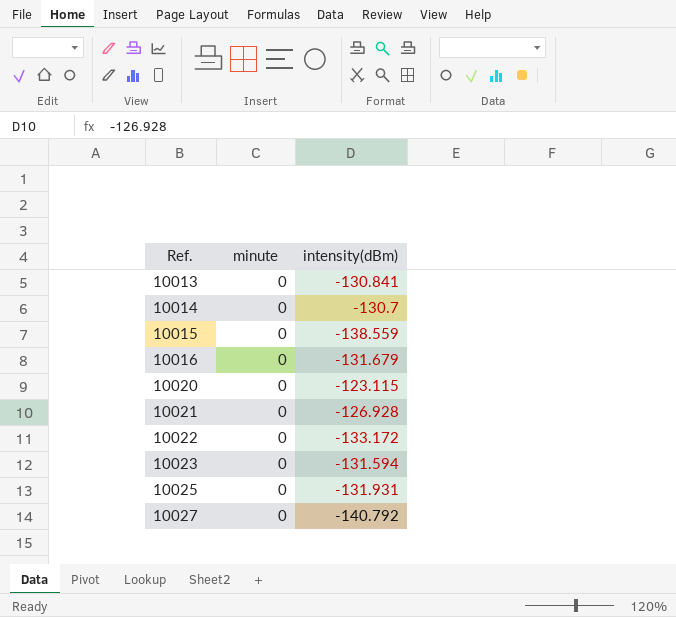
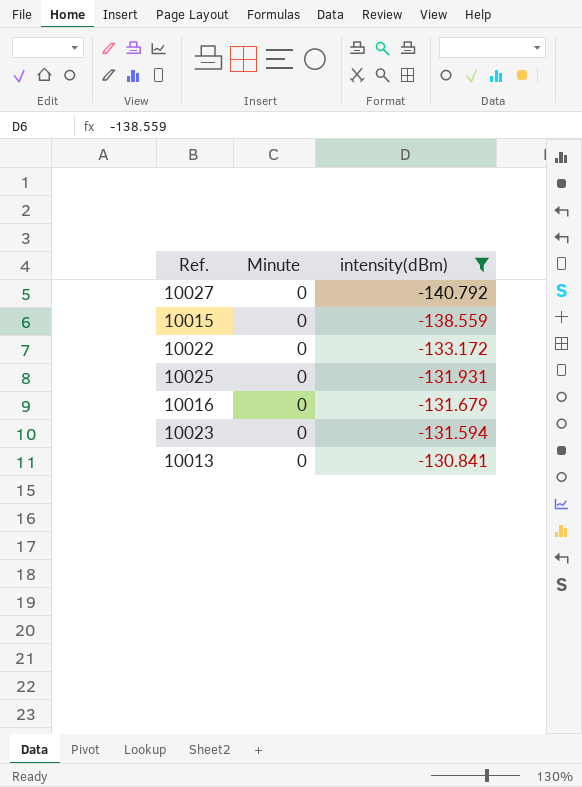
filter: none -> intensity(dBm) <= -130.841
row order: Ref. ascending -> intensity(dBm) ascending
column name: minute -> Minute

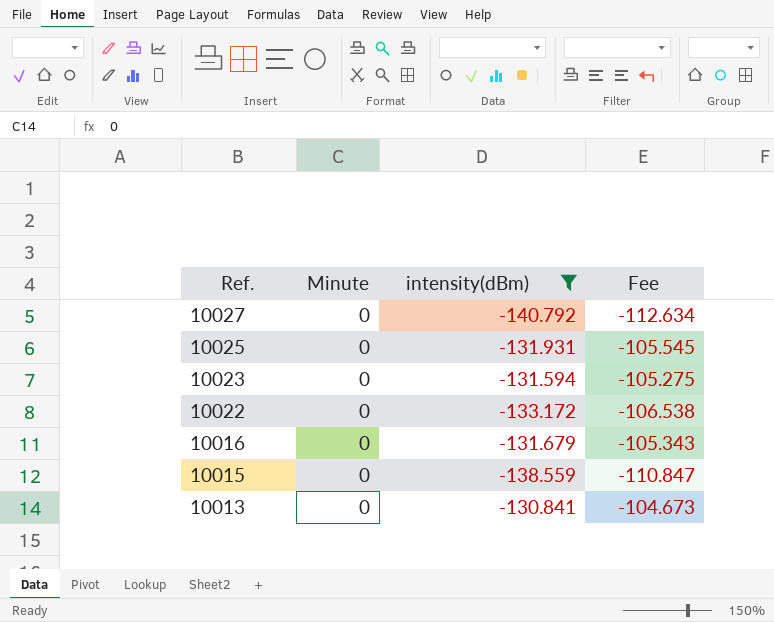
row order: intensity(dBm) ascending -> Ref. descending
column Fee | formula: none -> [intensity(dBm)] * 0.8

